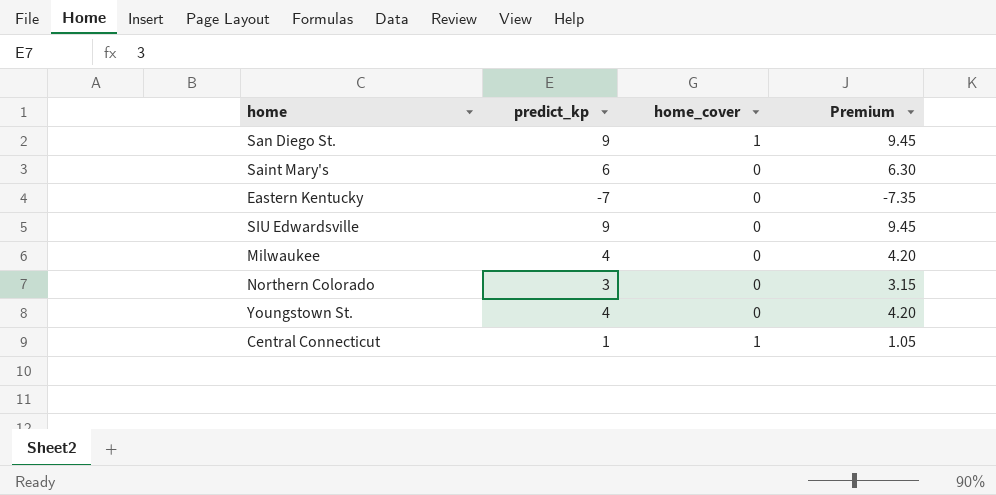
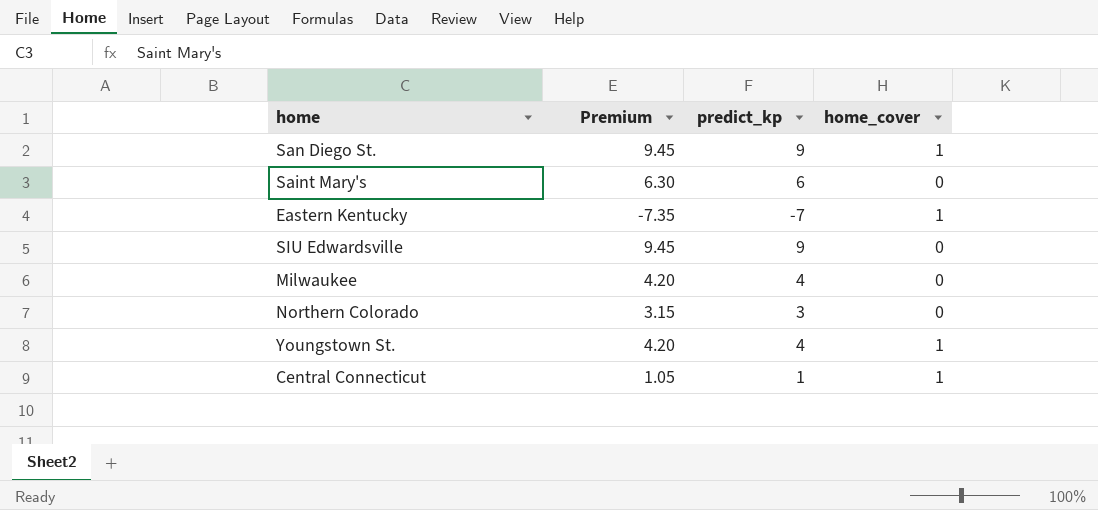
column Premium | position: 4 -> 2
Eastern Kentucky | home_cover: 0 -> 1
Youngstown St. | home_cover: 0 -> 1

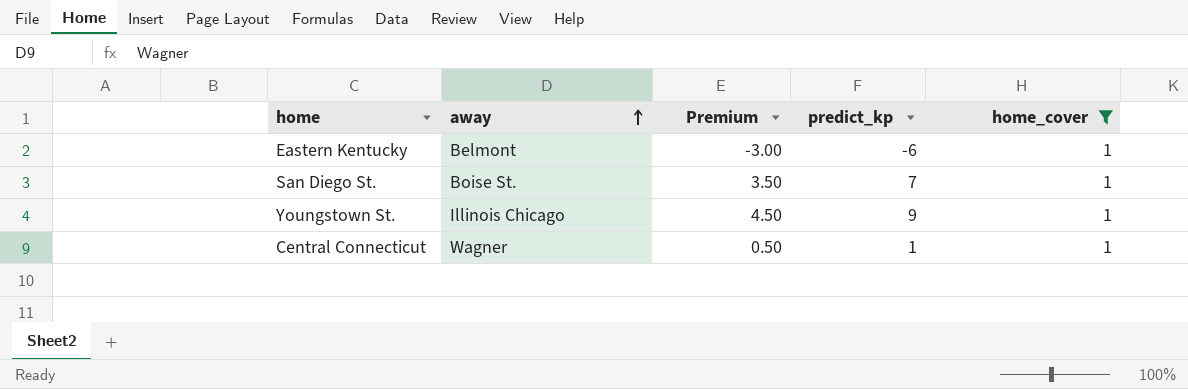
filter: none -> home_cover = 1
row order: none -> away ascending
column away | position: none -> 2
column Premium | formula: [predict_kp] * 1.05 -> [predict_kp] * 0.5
Eastern Kentucky | predict_kp: -7 -> -6
San Diego St. | predict_kp: 9 -> 7
Youngstown St. | predict_kp: 4 -> 9

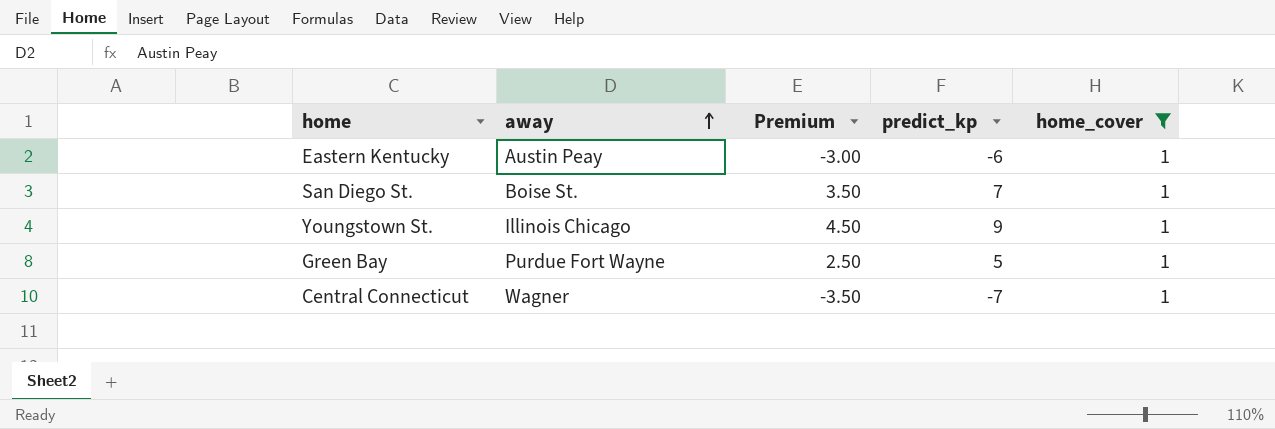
Eastern Kentucky | away: Belmont -> Austin Peay
row Green Bay: none -> Purdue Fort Wayne | 2.50 | 5 | 1
Central Connecticut | Premium: 0.50 -> -3.50
Central Connecticut | predict_kp: 1 -> -7

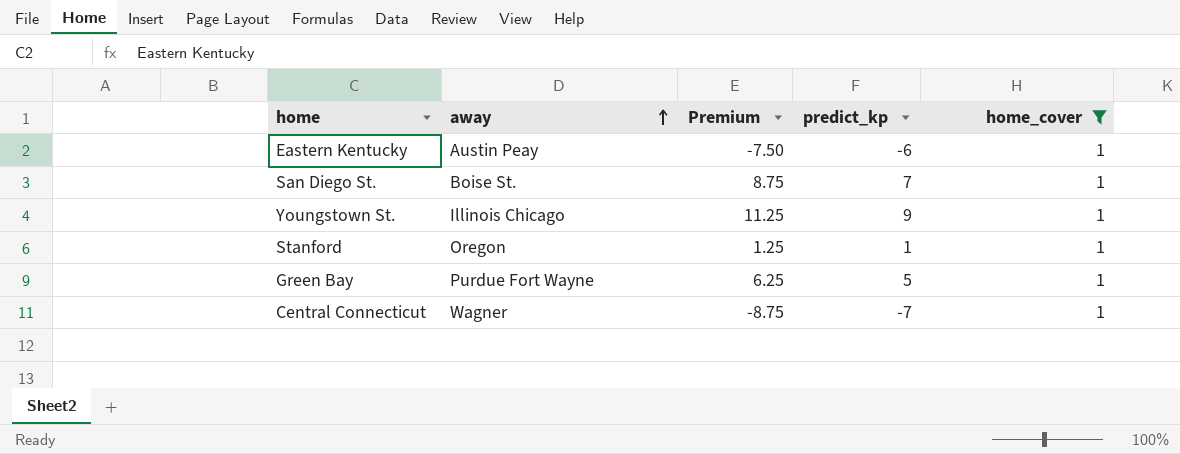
column Premium | formula: [predict_kp] * 0.5 -> [predict_kp] * 1.25
row Stanford: none -> Oregon | 1.25 | 1 | 1

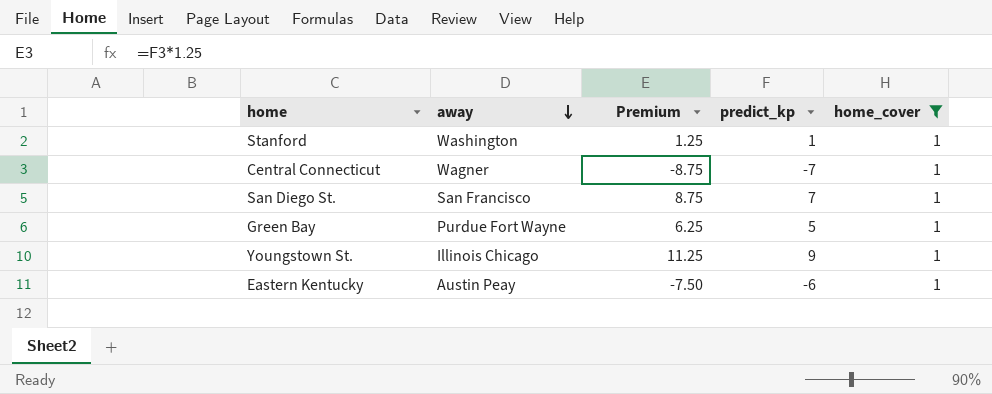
row order: away ascending -> away descending
Stanford | away: Oregon -> Washington
San Diego St. | away: Boise St. -> San Francisco

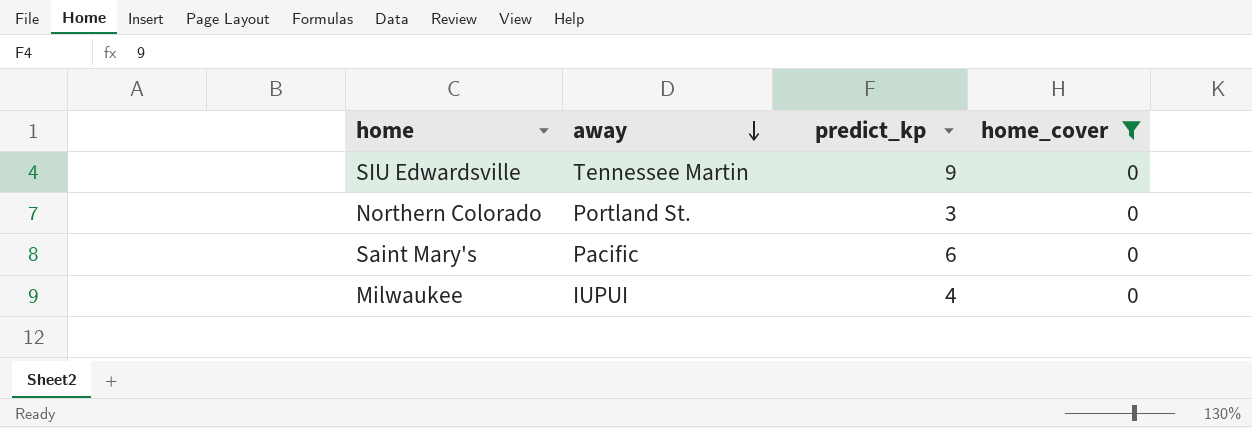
filter: home_cover = 1 -> home_cover = 0
column Premium | formula: [predict_kp] * 1.25 -> none

